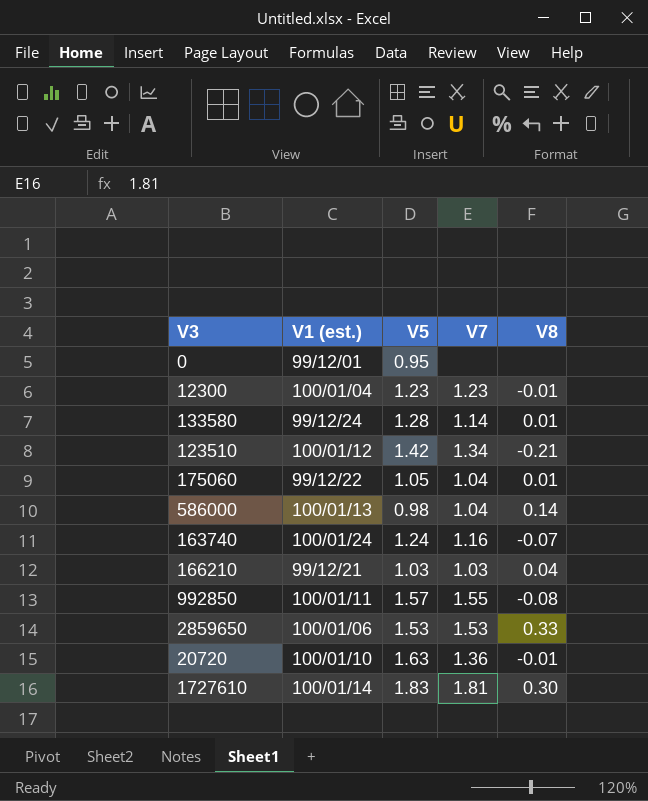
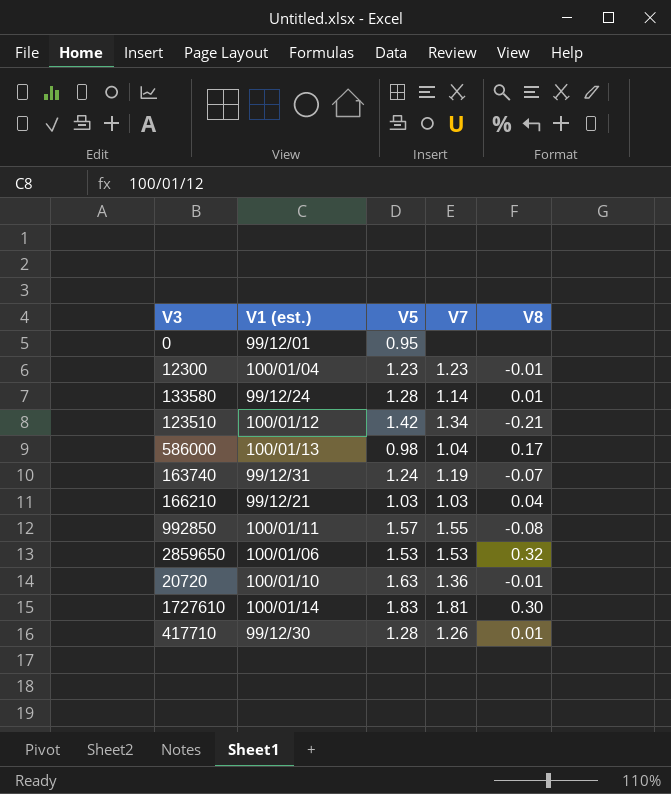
row 175060: 99/12/22 | 1.05 | 1.04 | 0.01 -> none
586000 | V8: 0.14 -> 0.17
163740 | V1 (est.): 100/01/24 -> 99/12/31
163740 | V7: 1.16 -> 1.19
2859650 | V8: 0.33 -> 0.32
row 417710: none -> 99/12/30 | 1.28 | 1.26 | 0.01

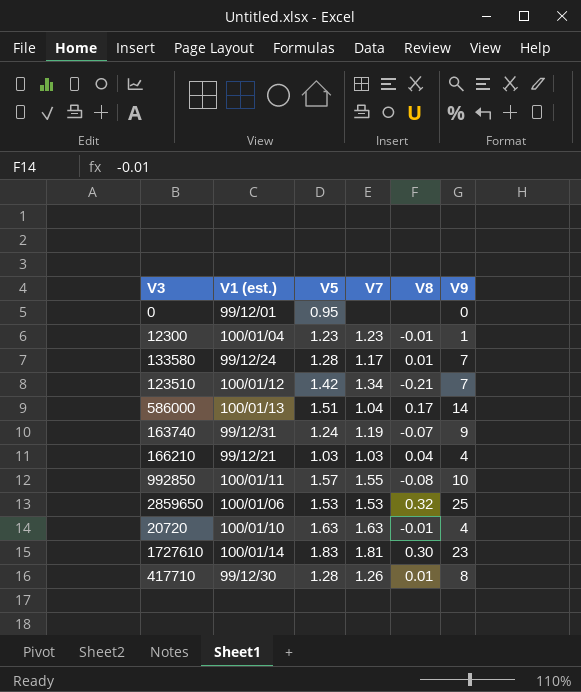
column V9 | position: none -> 6
133580 | V7: 1.14 -> 1.17
586000 | V5: 0.98 -> 1.51
20720 | V7: 1.36 -> 1.63

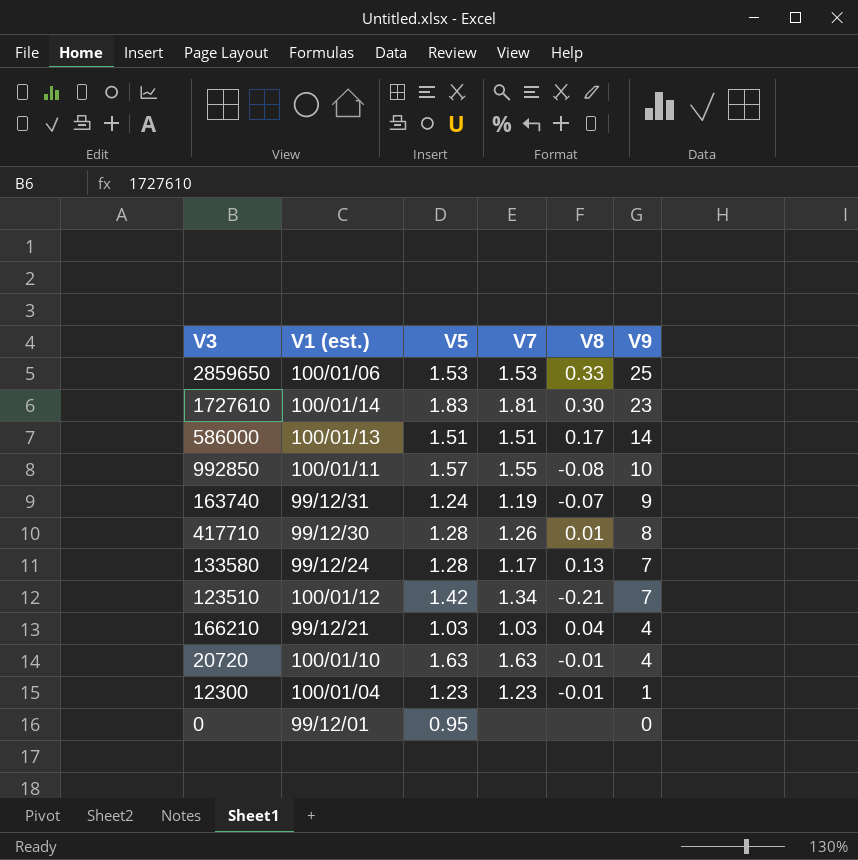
row order: none -> V9 descending
2859650 | V8: 0.32 -> 0.33
586000 | V7: 1.04 -> 1.51
133580 | V8: 0.01 -> 0.13

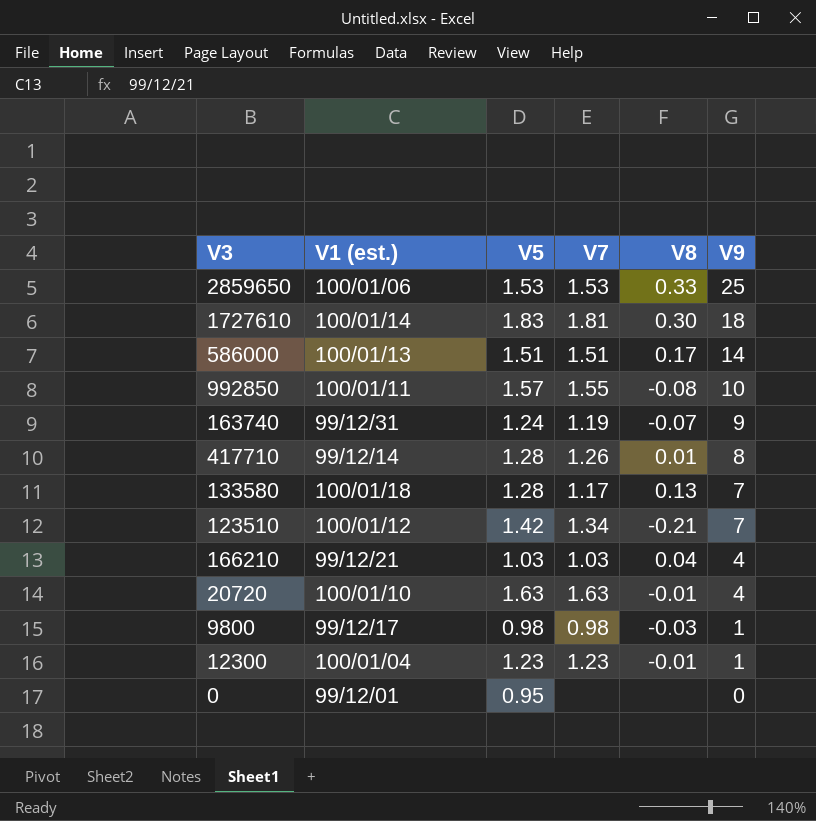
1727610 | V9: 23 -> 18
417710 | V1 (est.): 99/12/30 -> 99/12/14
133580 | V1 (est.): 99/12/24 -> 100/01/18
row 9800: none -> 99/12/17 | 0.98 | 0.98 | -0.03 | 1

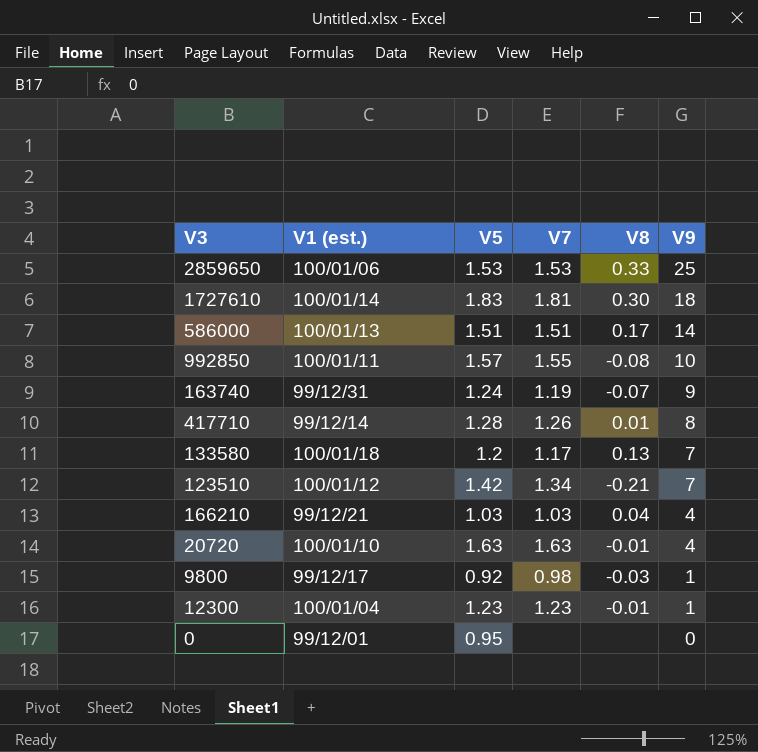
133580 | V5: 1.28 -> 1.2
9800 | V5: 0.98 -> 0.92

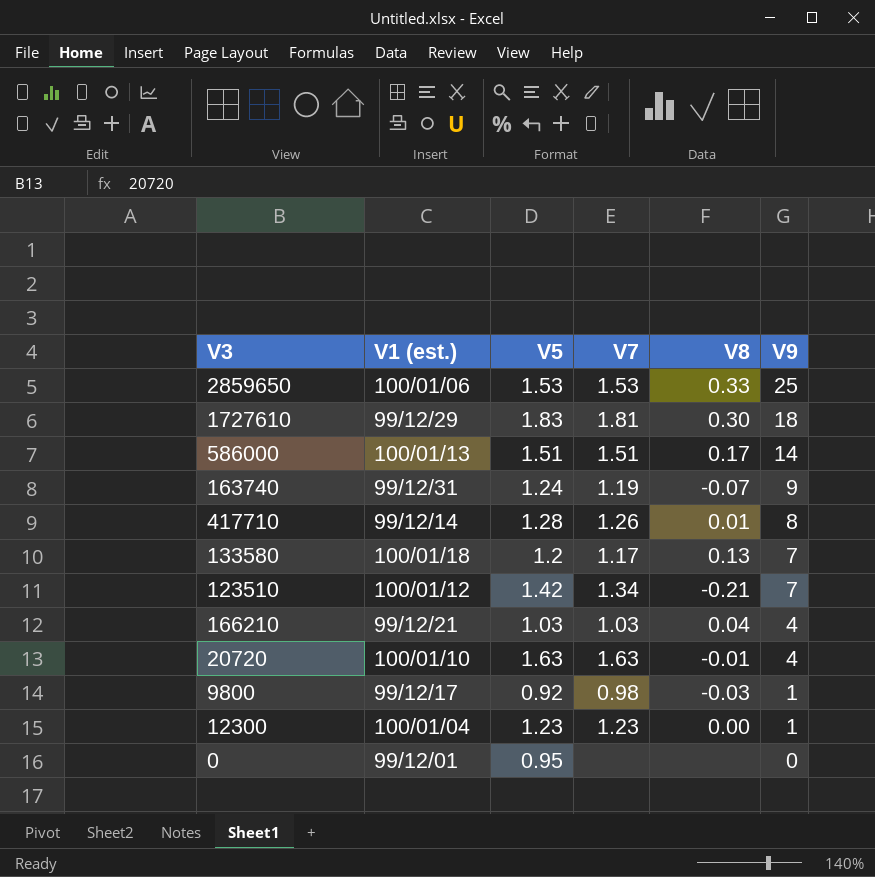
row 992850: 100/01/11 | 1.57 | 1.55 | -0.08 | 10 -> none
1727610 | V1 (est.): 100/01/14 -> 99/12/29
12300 | V8: -0.01 -> 0.00

